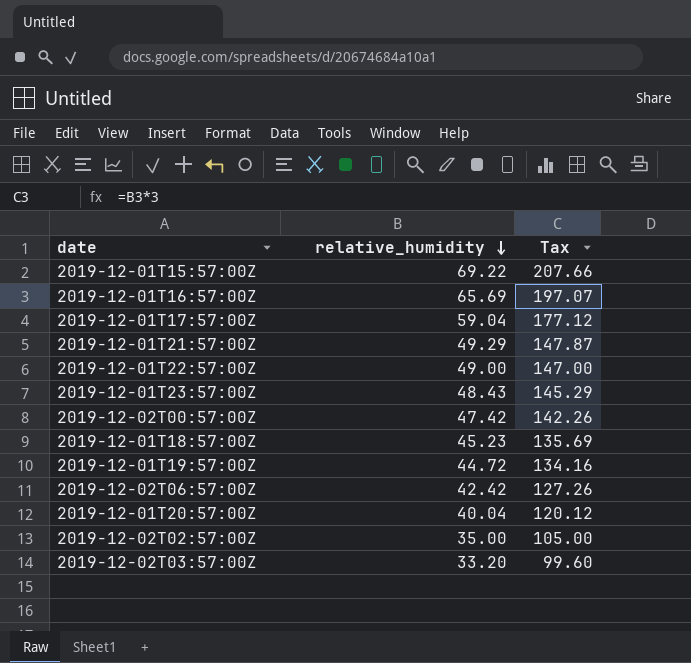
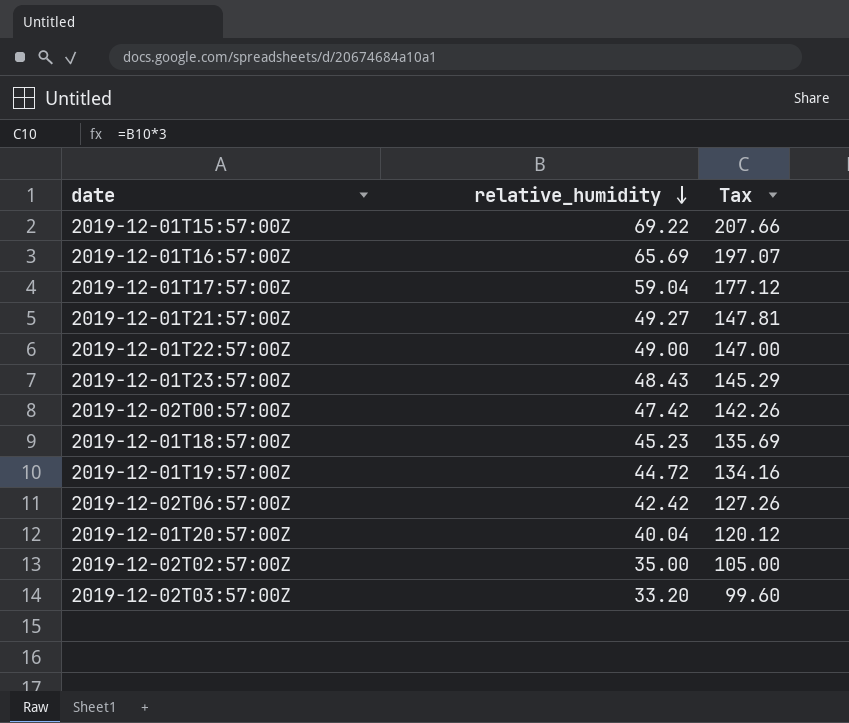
2019-12-01T21:57:00Z | relative_humidity: 49.29 -> 49.27
2019-12-01T21:57:00Z | Tax: 147.87 -> 147.81

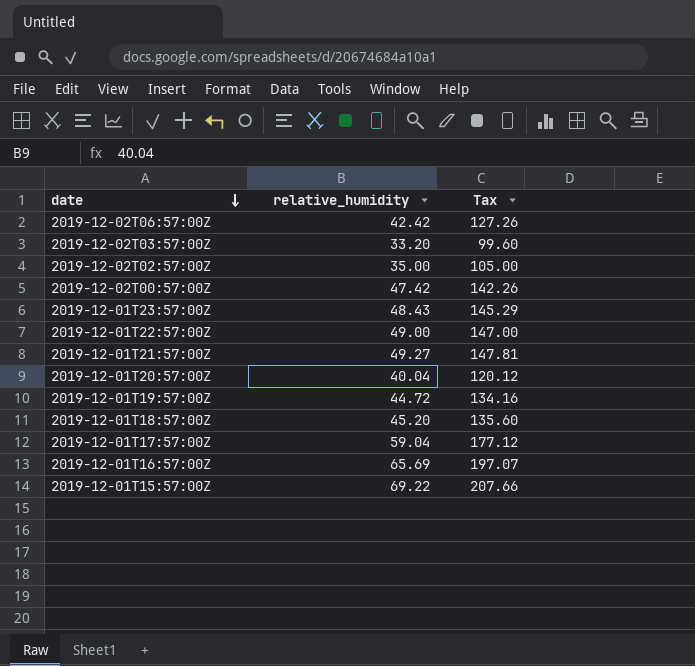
row order: relative_humidity descending -> date descending
2019-12-01T18:57:00Z | relative_humidity: 45.23 -> 45.20
2019-12-01T18:57:00Z | Tax: 135.69 -> 135.60

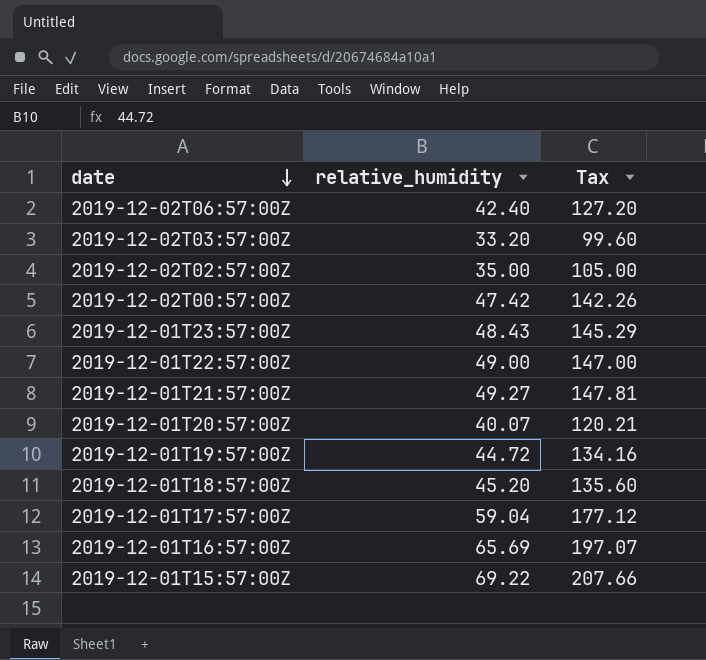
2019-12-02T06:57:00Z | relative_humidity: 42.42 -> 42.40
2019-12-02T06:57:00Z | Tax: 127.26 -> 127.20
2019-12-01T20:57:00Z | relative_humidity: 40.04 -> 40.07
2019-12-01T20:57:00Z | Tax: 120.12 -> 120.21

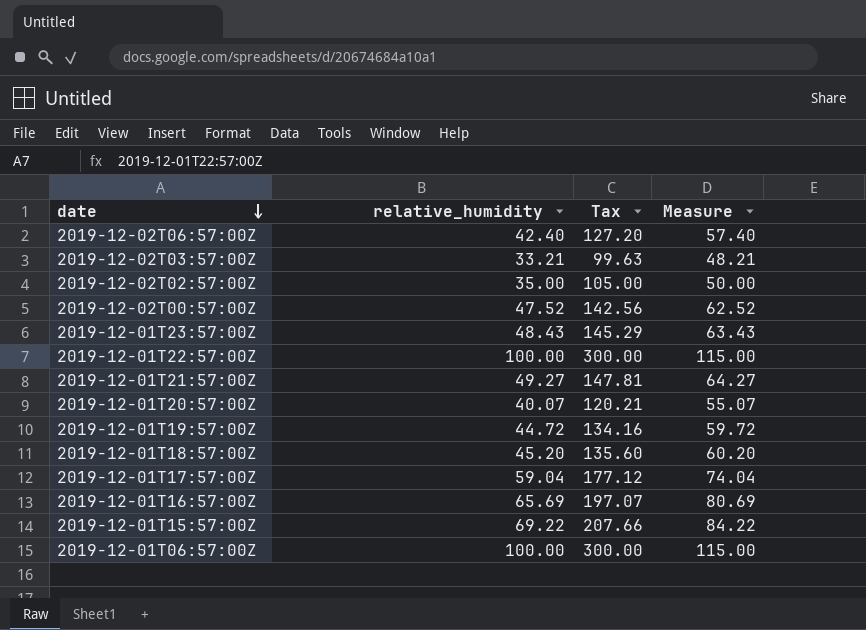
column Measure | formula: none -> [relative_humidity] + 15
2019-12-02T03:57:00Z | relative_humidity: 33.20 -> 33.21
2019-12-02T03:57:00Z | Tax: 99.60 -> 99.63
2019-12-02T00:57:00Z | relative_humidity: 47.42 -> 47.52
2019-12-02T00:57:00Z | Tax: 142.26 -> 142.56
2019-12-01T22:57:00Z | relative_humidity: 49.00 -> 100.00
2019-12-01T22:57:00Z | Tax: 147.00 -> 300.00
row 2019-12-01T06:57:00Z: none -> 100.00 | 300.00 | 115.00

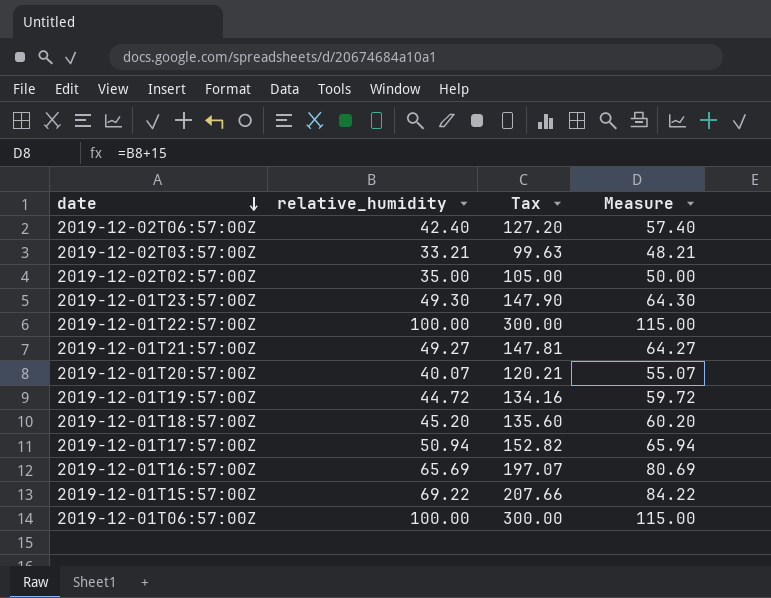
row 2019-12-02T00:57:00Z: 47.52 | 142.56 | 62.52 -> none
2019-12-01T23:57:00Z | relative_humidity: 48.43 -> 49.30
2019-12-01T23:57:00Z | Tax: 145.29 -> 147.90
2019-12-01T23:57:00Z | Measure: 63.43 -> 64.30
2019-12-01T17:57:00Z | relative_humidity: 59.04 -> 50.94
2019-12-01T17:57:00Z | Tax: 177.12 -> 152.82
2019-12-01T17:57:00Z | Measure: 74.04 -> 65.94

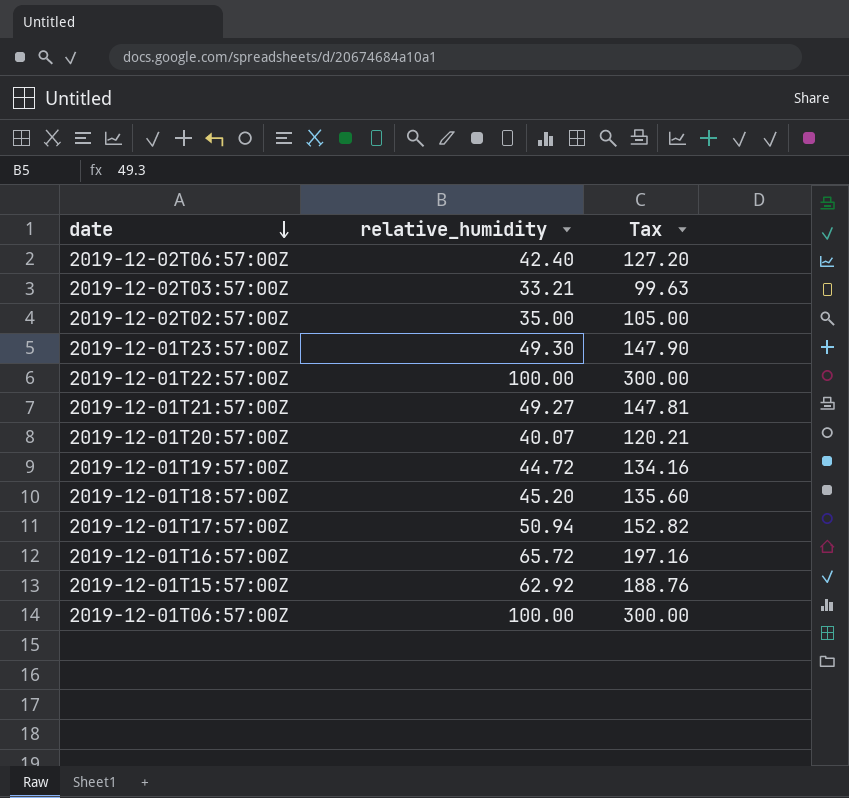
column Measure | formula: [relative_humidity] + 15 -> none
2019-12-01T16:57:00Z | relative_humidity: 65.69 -> 65.72
2019-12-01T16:57:00Z | Tax: 197.07 -> 197.16
2019-12-01T15:57:00Z | relative_humidity: 69.22 -> 62.92
2019-12-01T15:57:00Z | Tax: 207.66 -> 188.76

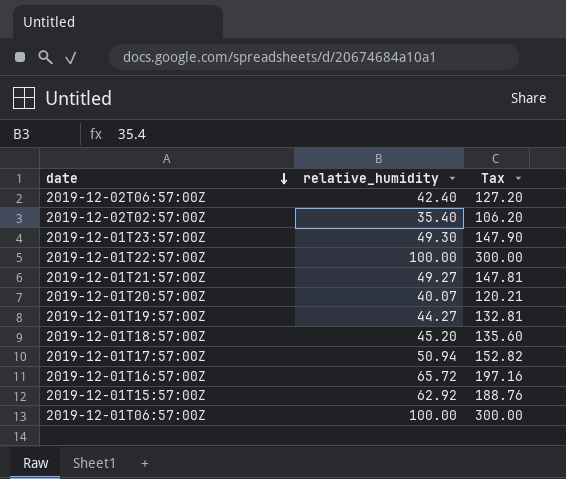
row 2019-12-02T03:57:00Z: 33.21 | 99.63 -> none
2019-12-02T02:57:00Z | relative_humidity: 35.00 -> 35.40
2019-12-02T02:57:00Z | Tax: 105.00 -> 106.20
2019-12-01T19:57:00Z | relative_humidity: 44.72 -> 44.27
2019-12-01T19:57:00Z | Tax: 134.16 -> 132.81

